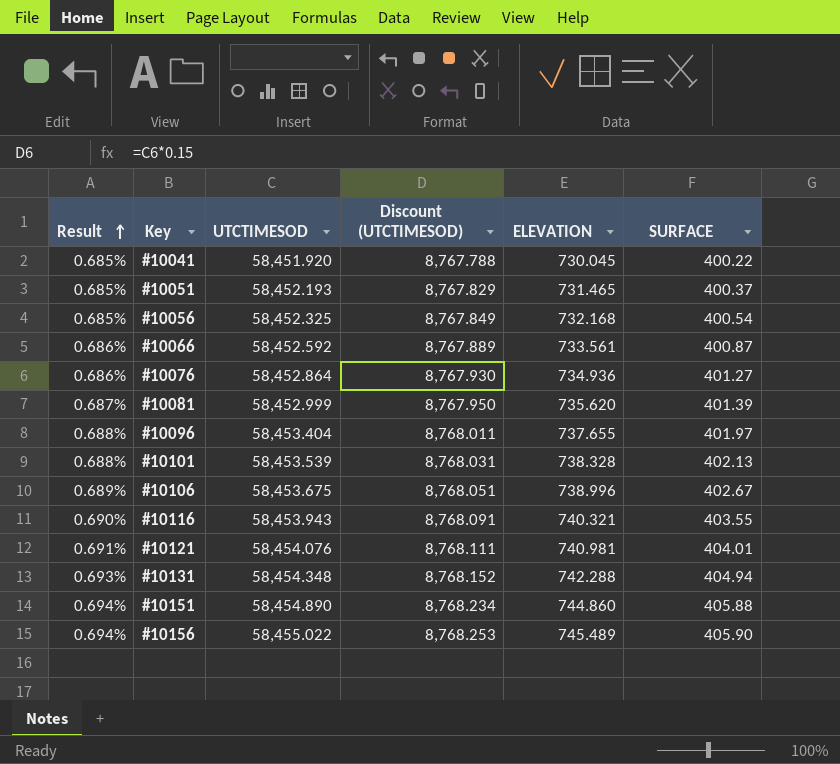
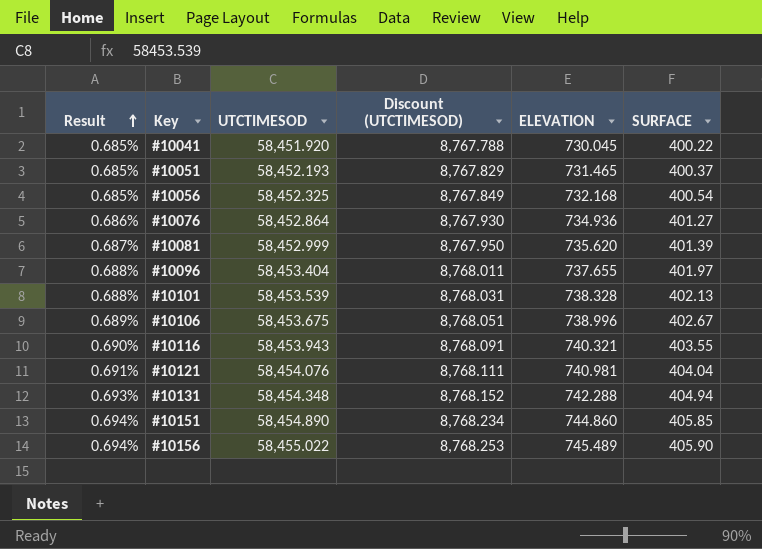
row #10066: 0.686% | 58,452.592 | 8,767.889 | 733.561 | 400.87 -> none
#10121 | SURFACE: 404.01 -> 404.04
#10151 | SURFACE: 405.88 -> 405.85

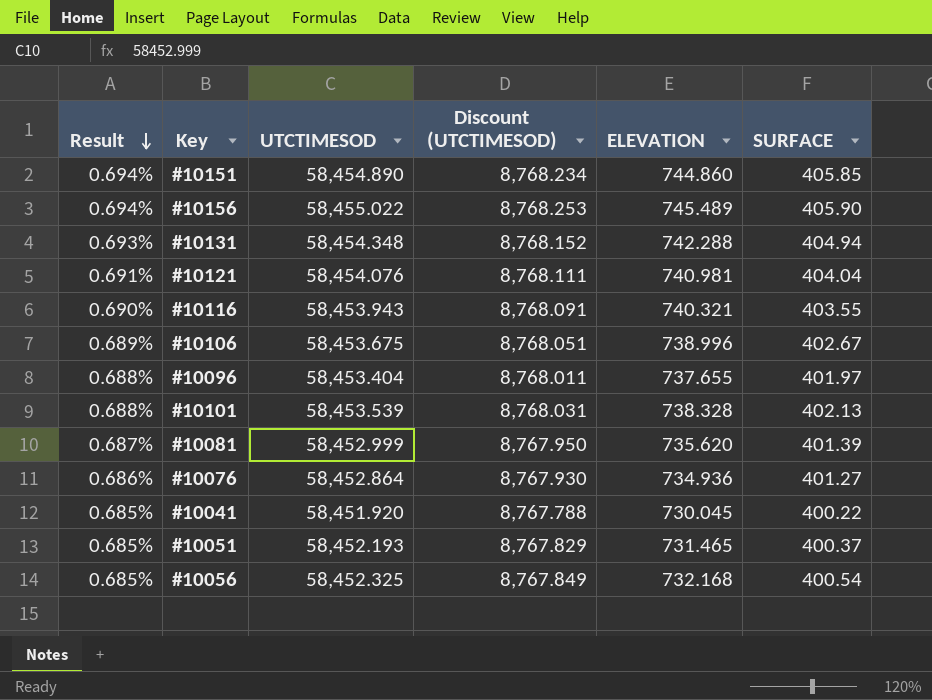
row order: Result ascending -> Result descending

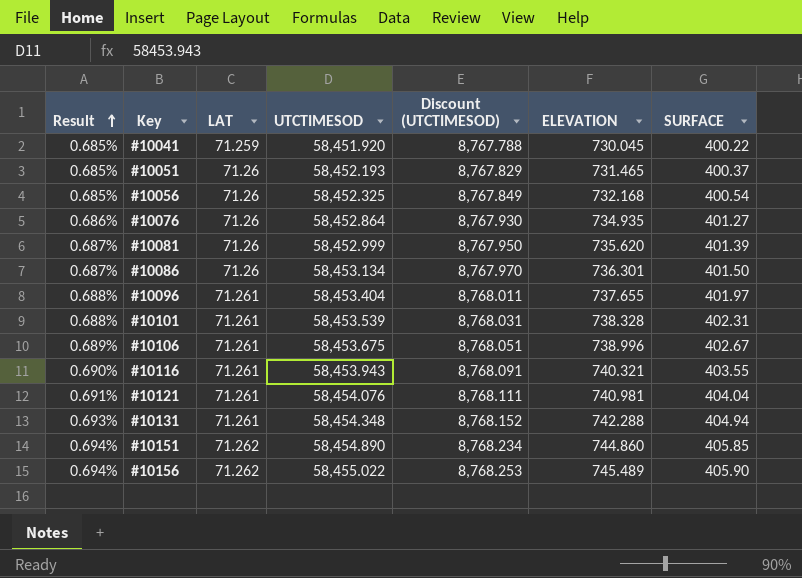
row order: Result descending -> Result ascending
column LAT | position: none -> 3
#10076 | ELEVATION: 734.936 -> 734.935
row #10086: none -> 0.687% | 71.26 | 58,453.134 | 8,767.970 | 736.301 | 401.50
#10101 | SURFACE: 402.13 -> 402.31

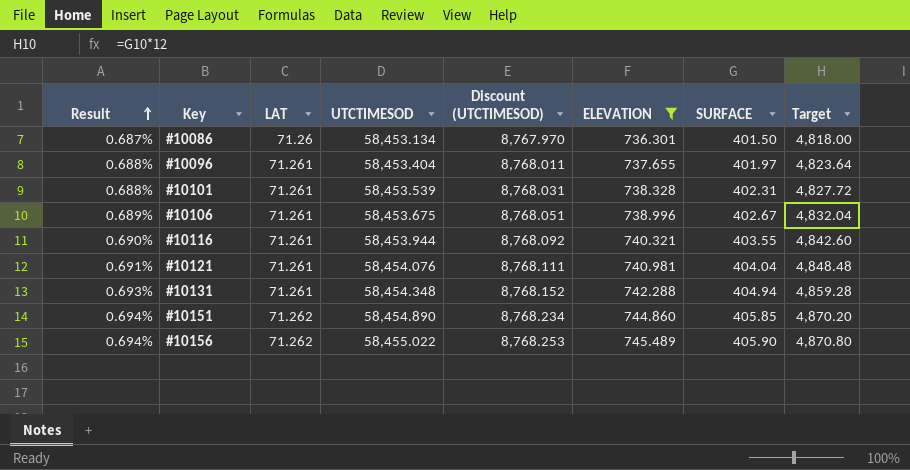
filter: none -> ELEVATION >= 736.301
column Target | formula: none -> [SURFACE] * 12
#10116 | UTCTIMESOD: 58,453.943 -> 58,453.944
#10116 | Discount (UTCTIMESOD): 8,768.091 -> 8,768.092

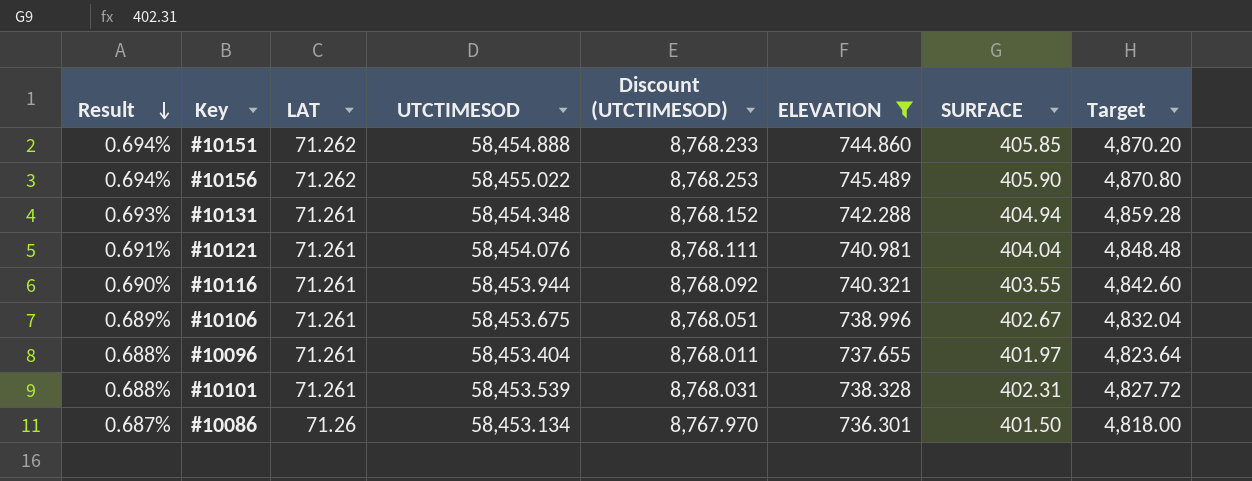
row order: Result ascending -> Result descending
#10151 | UTCTIMESOD: 58,454.890 -> 58,454.888
#10151 | Discount (UTCTIMESOD): 8,768.234 -> 8,768.233

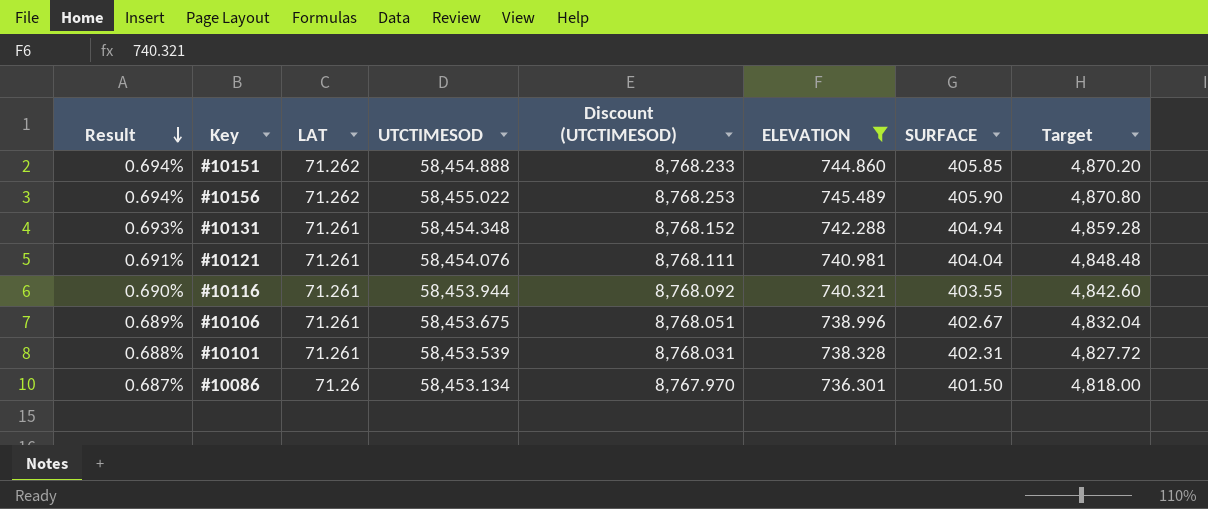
row #10096: 0.688% | 71.261 | 58,453.404 | 8,768.011 | 737.655 | 401.97 | 4,823.64 -> none

